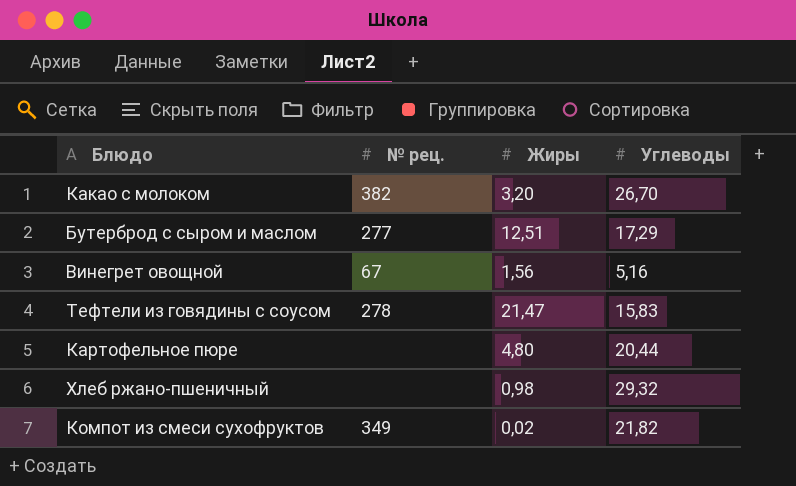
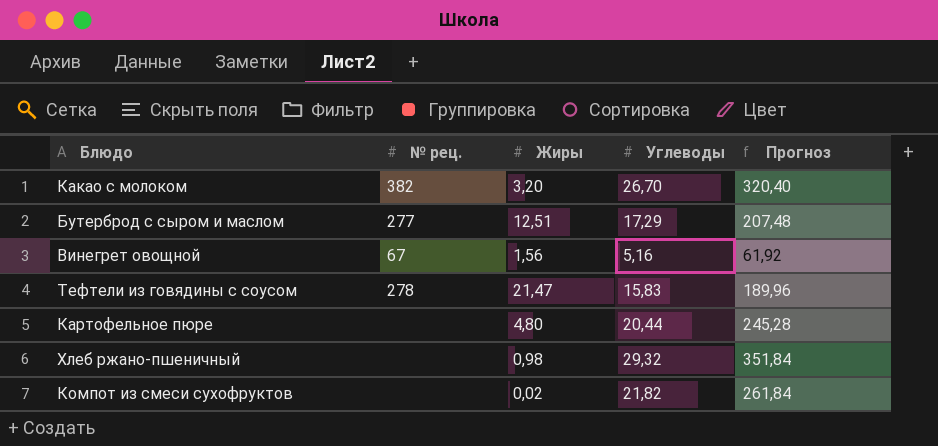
column Прогноз | formula: none -> [Углеводы] * 12
Компот из смеси сухофруктов | № рец.: 349 -> none

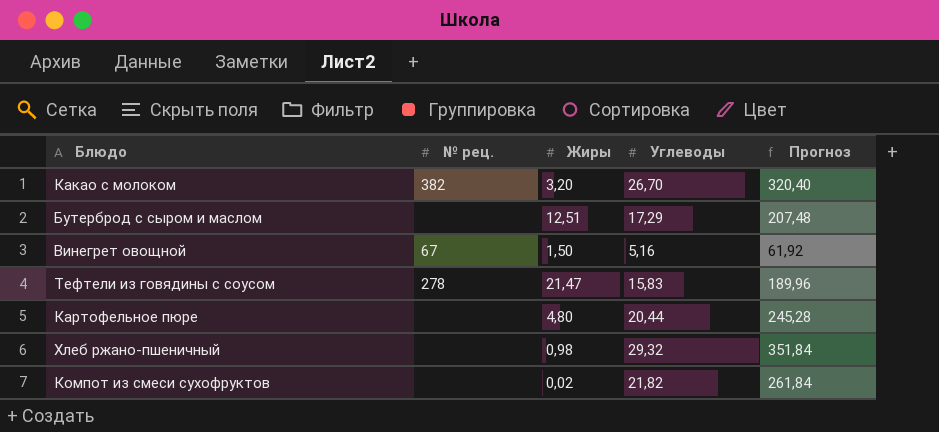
Бутерброд с сыром и маслом | № рец.: 277 -> none
Винегрет овощной | Жиры: 1,56 -> 1,50

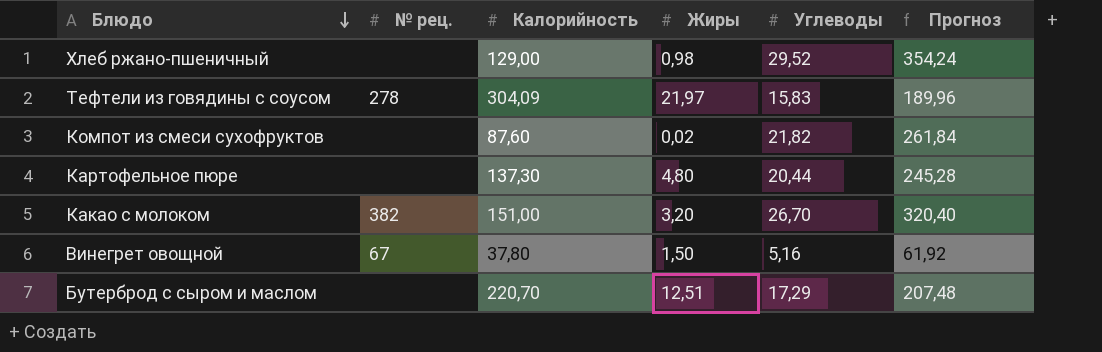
row order: none -> Блюдо descending
column Калорийность | position: none -> 3
Хлеб ржано-пшеничный | Углеводы: 29,32 -> 29,52
Хлеб ржано-пшеничный | Прогноз: 351,84 -> 354,24
Тефтели из говядины с соусом | Жиры: 21,47 -> 21,97

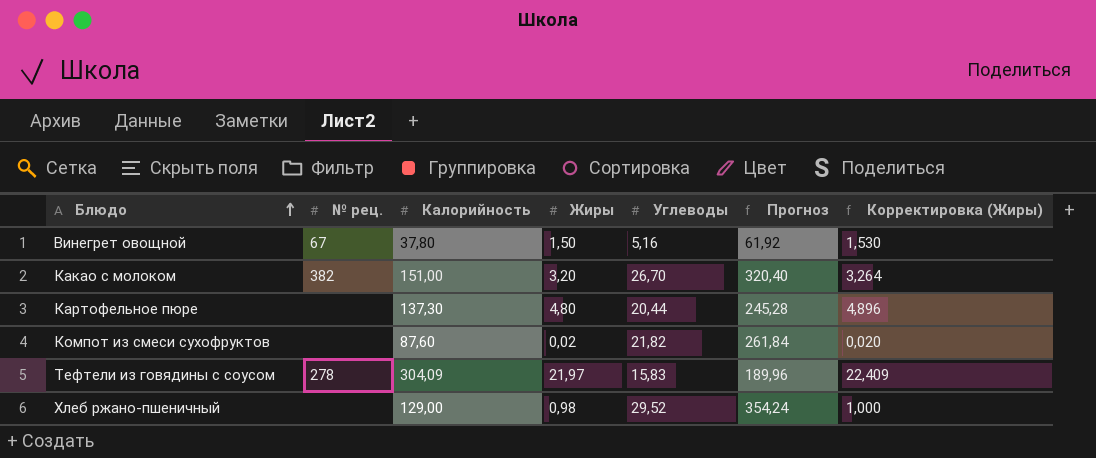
row order: Блюдо descending -> Блюдо ascending
column Корректировка (Жиры) | formula: none -> [Жиры] * 1,02
row Бутерброд с сыром и маслом: none | 220,70 | 12,51 | 17,29 | 207,48 -> none

